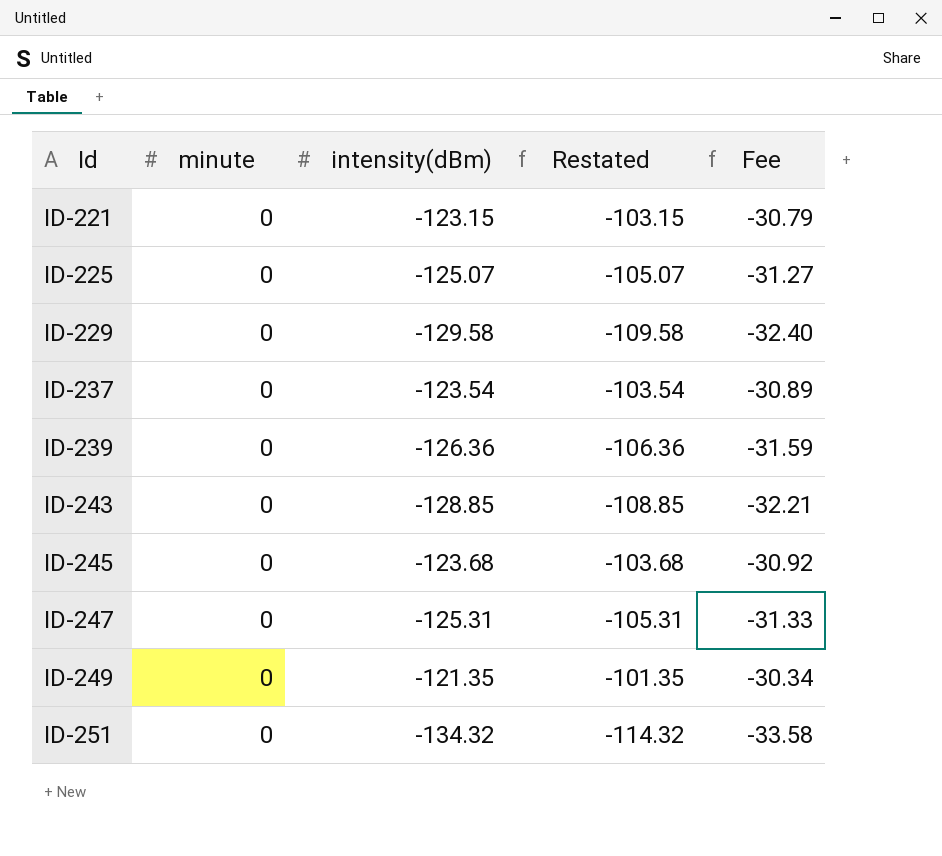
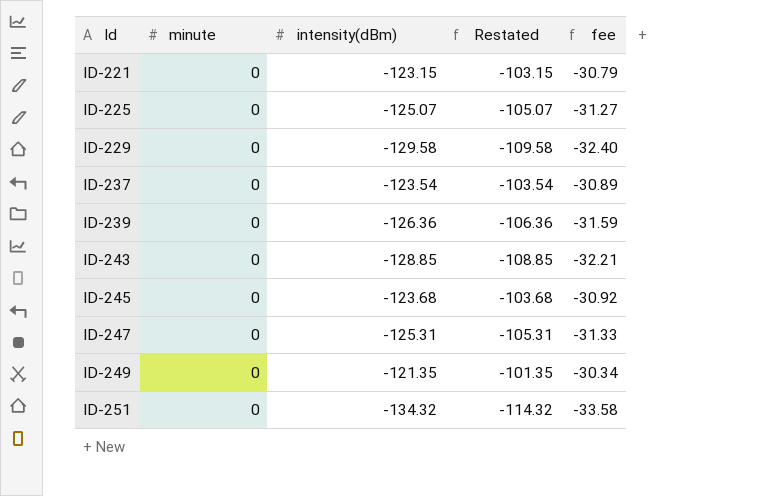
column name: Fee -> fee

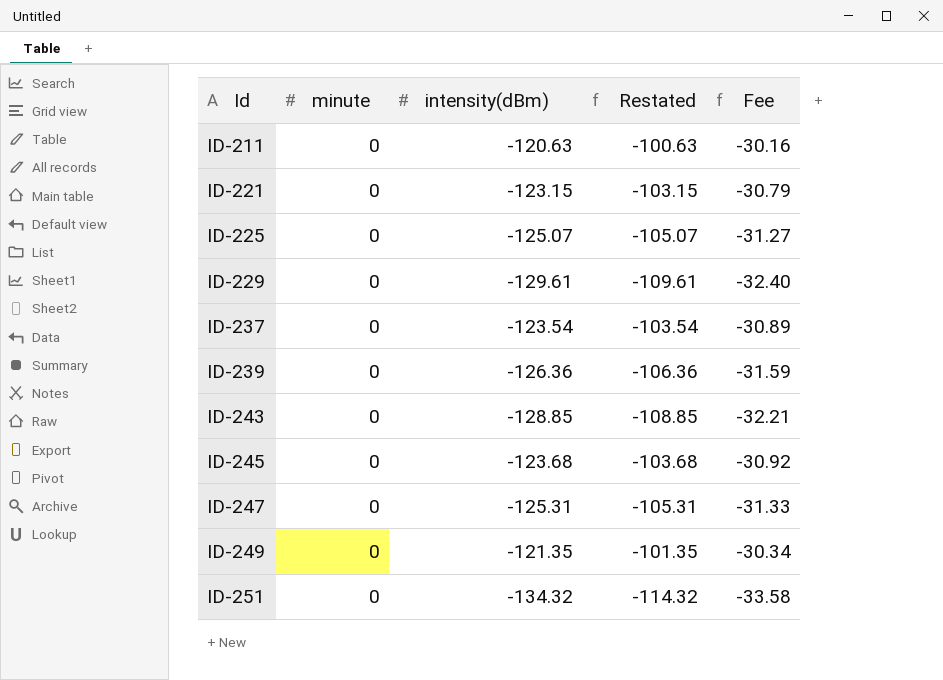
column name: fee -> Fee
row ID-211: none -> 0 | -120.63 | -100.63 | -30.16
ID-229 | intensity(dBm): -129.58 -> -129.61
ID-229 | Restated: -109.58 -> -109.61

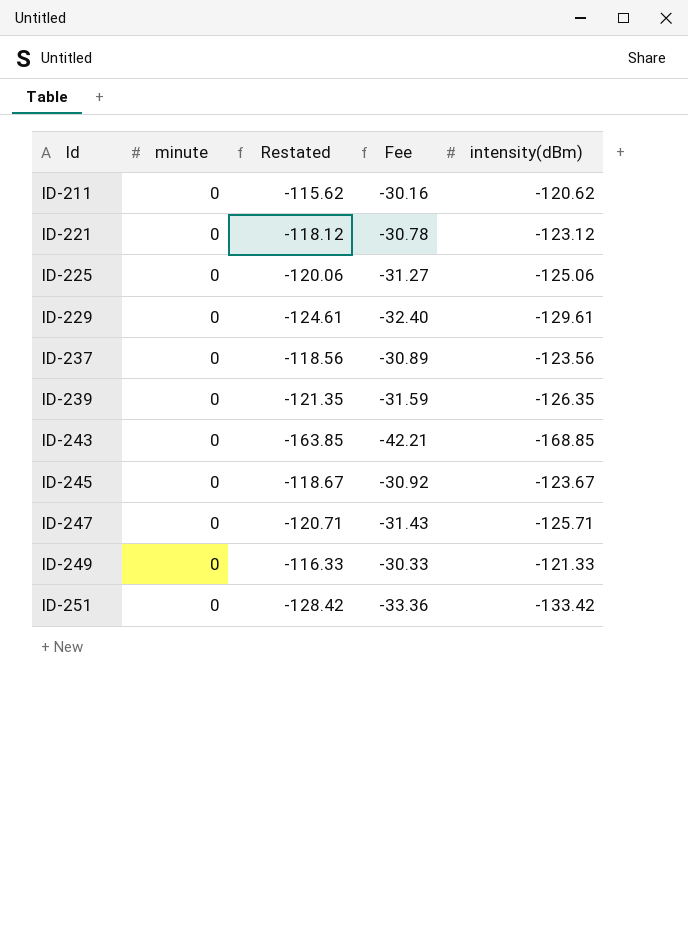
column Restated | formula: [intensity(dBm)] + 20 -> [intensity(dBm)] + 5
column intensity(dBm) | position: 3 -> 5
ID-211 | intensity(dBm): -120.63 -> -120.62
ID-221 | Fee: -30.79 -> -30.78
ID-221 | intensity(dBm): -123.15 -> -123.12
ID-225 | intensity(dBm): -125.07 -> -125.06
ID-237 | intensity(dBm): -123.54 -> -123.56
ID-239 | intensity(dBm): -126.36 -> -126.35
ID-243 | Fee: -32.21 -> -42.21
ID-243 | intensity(dBm): -128.85 -> -168.85
ID-245 | intensity(dBm): -123.68 -> -123.67
ID-247 | Fee: -31.33 -> -31.43
ID-247 | intensity(dBm): -125.31 -> -125.71
ID-249 | Fee: -30.34 -> -30.33
ID-249 | intensity(dBm): -121.35 -> -121.33
ID-251 | Fee: -33.58 -> -33.36
ID-251 | intensity(dBm): -134.32 -> -133.42

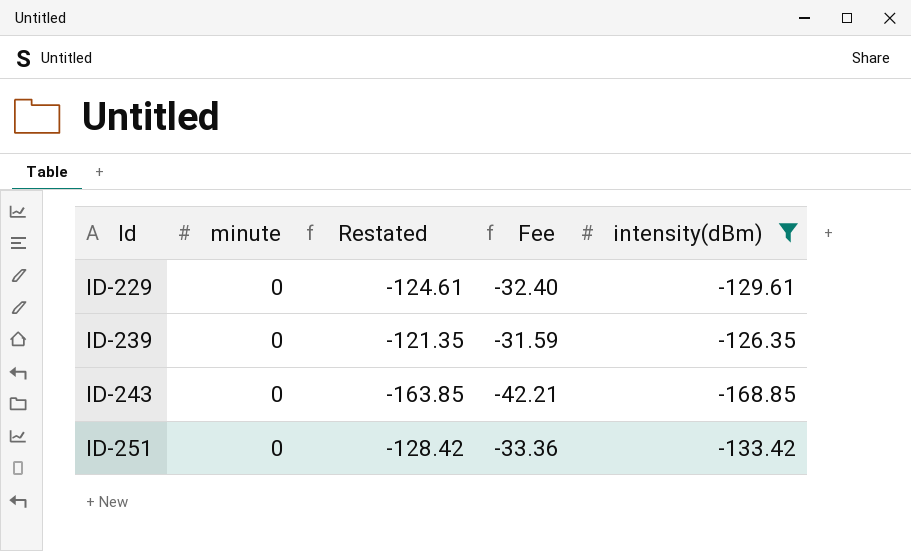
filter: none -> intensity(dBm) <= -126.35

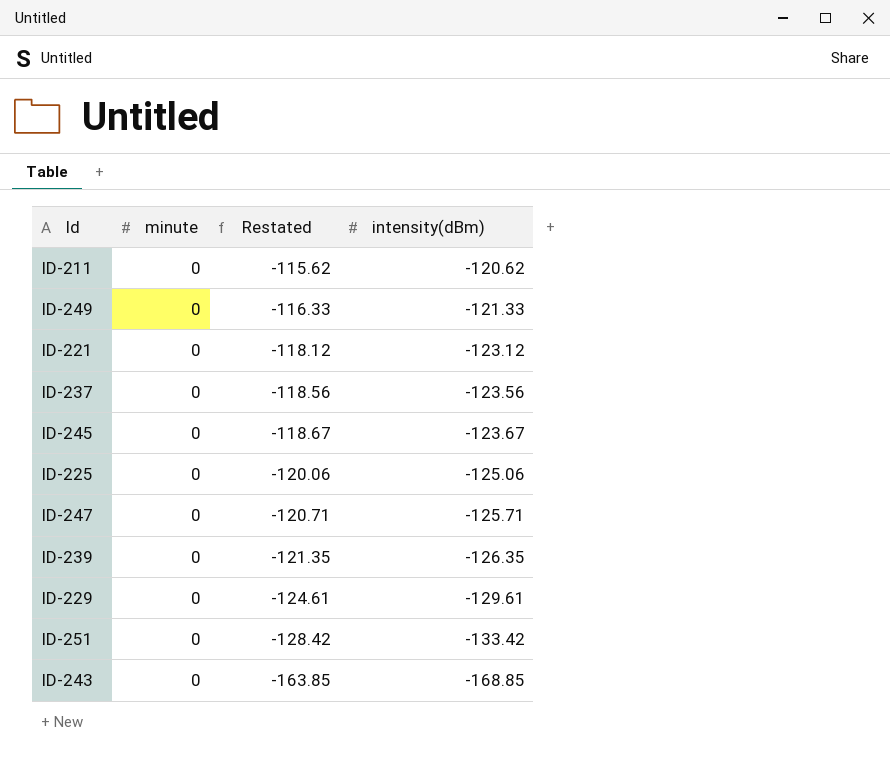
filter: intensity(dBm) <= -126.35 -> none
row order: Id ascending -> Restated descending
column Fee | formula: [intensity(dBm)] * 0.25 -> none

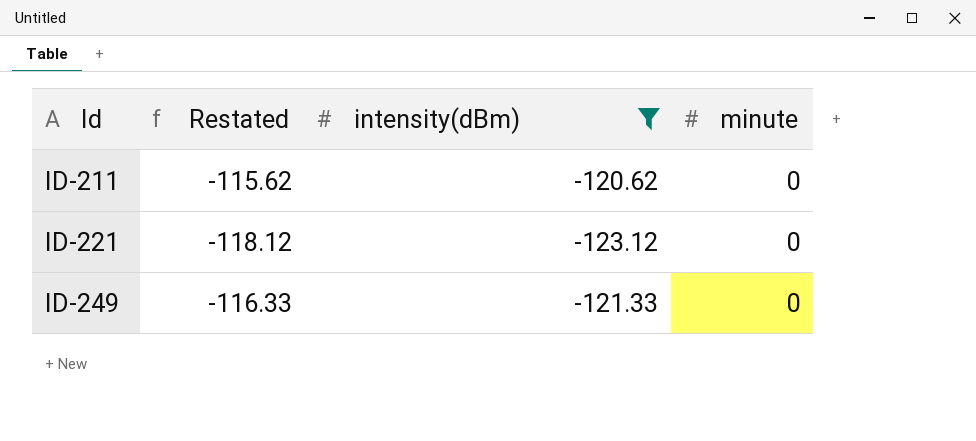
filter: none -> intensity(dBm) >= -123.12
row order: Restated descending -> Id ascending
column minute | position: 2 -> 4

